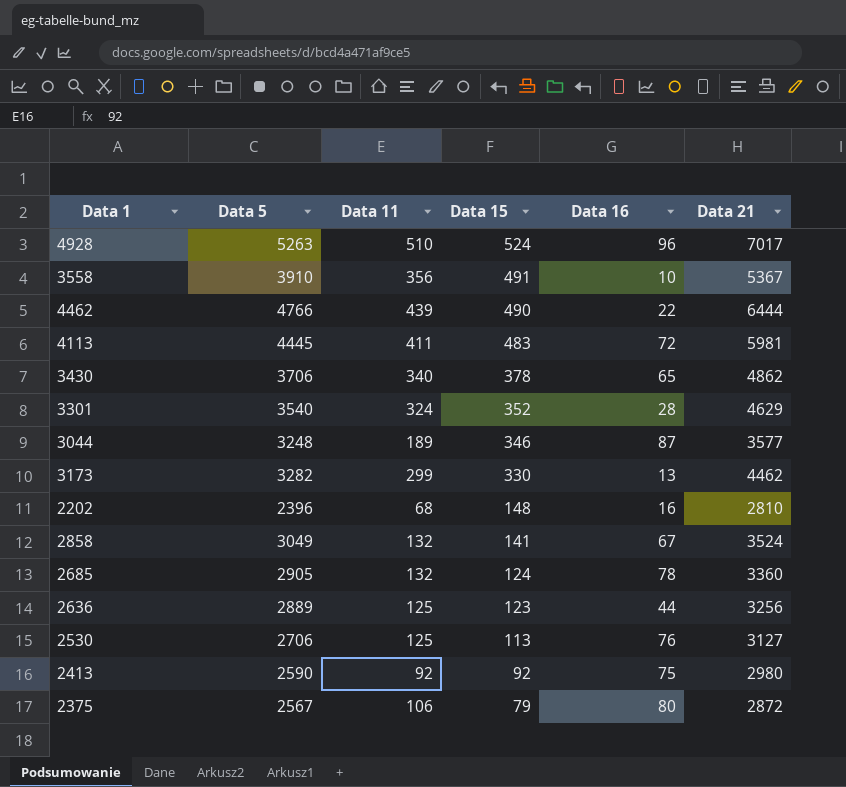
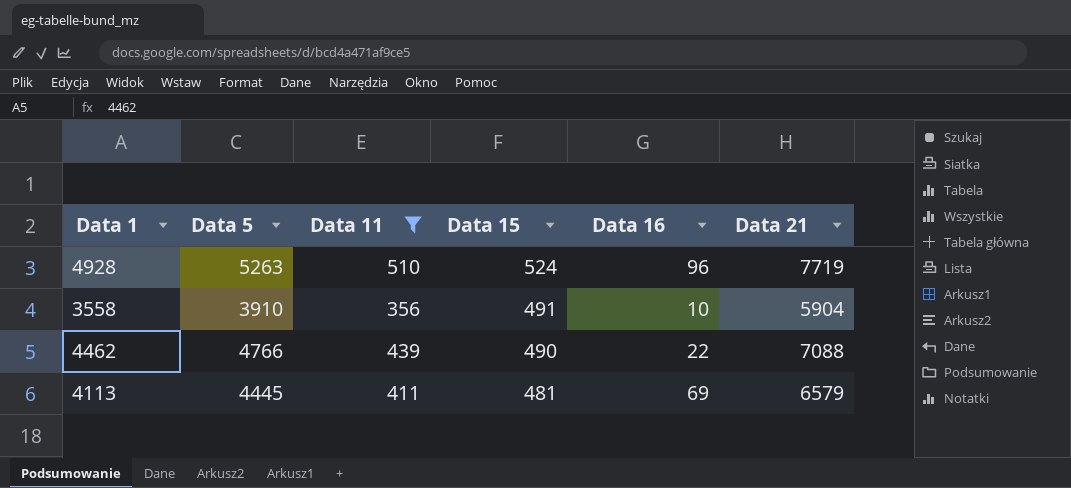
filter: none -> Data 11 >= 356
4928 | Data 21: 7017 -> 7719
3558 | Data 21: 5367 -> 5904
4462 | Data 21: 6444 -> 7088
4113 | Data 15: 483 -> 481
4113 | Data 16: 72 -> 69
4113 | Data 21: 5981 -> 6579

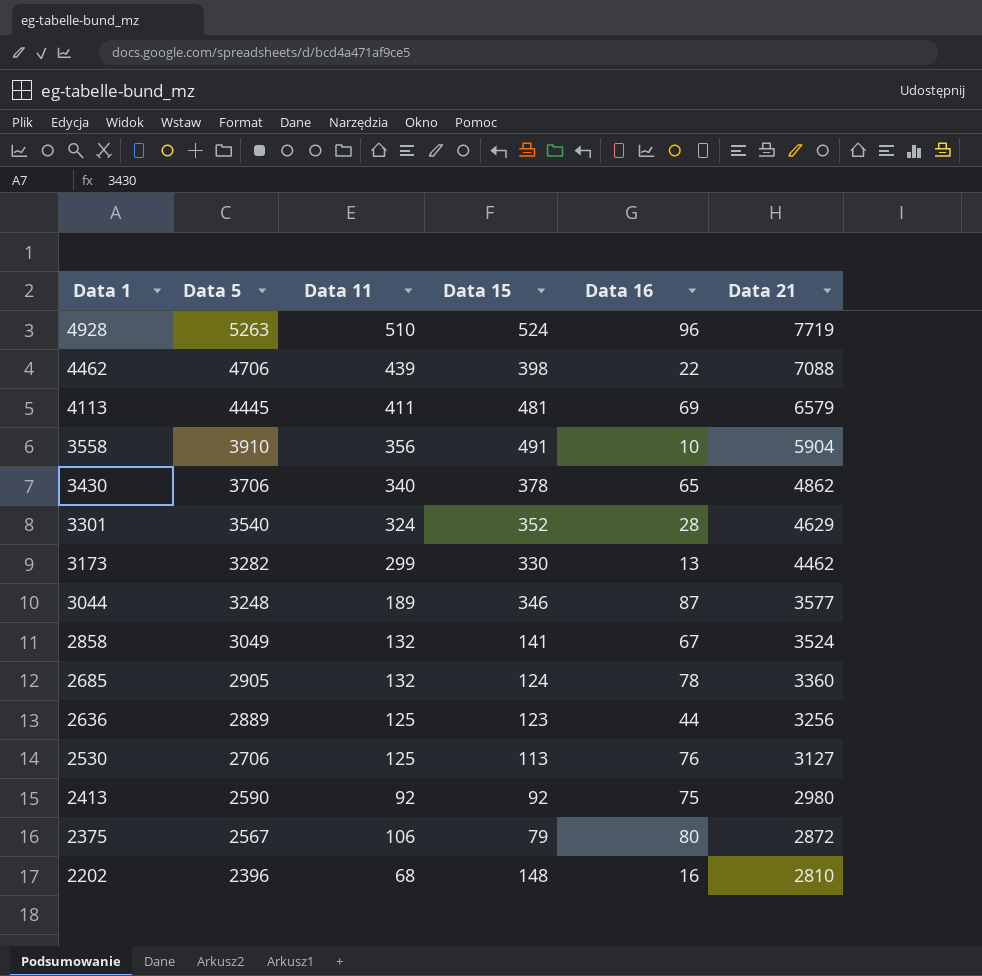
filter: Data 11 >= 356 -> none
row order: Data 15 descending -> Data 1 descending
4462 | Data 5: 4766 -> 4706
4462 | Data 15: 490 -> 398

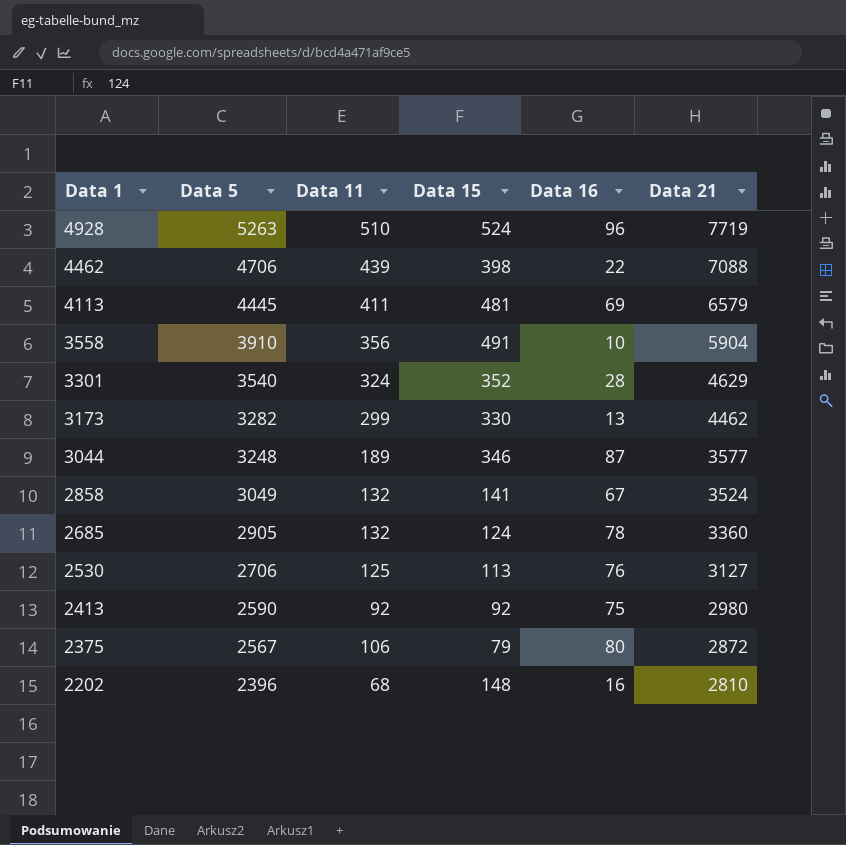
row 3430: 3706 | 340 | 378 | 65 | 4862 -> none
row 2636: 2889 | 125 | 123 | 44 | 3256 -> none

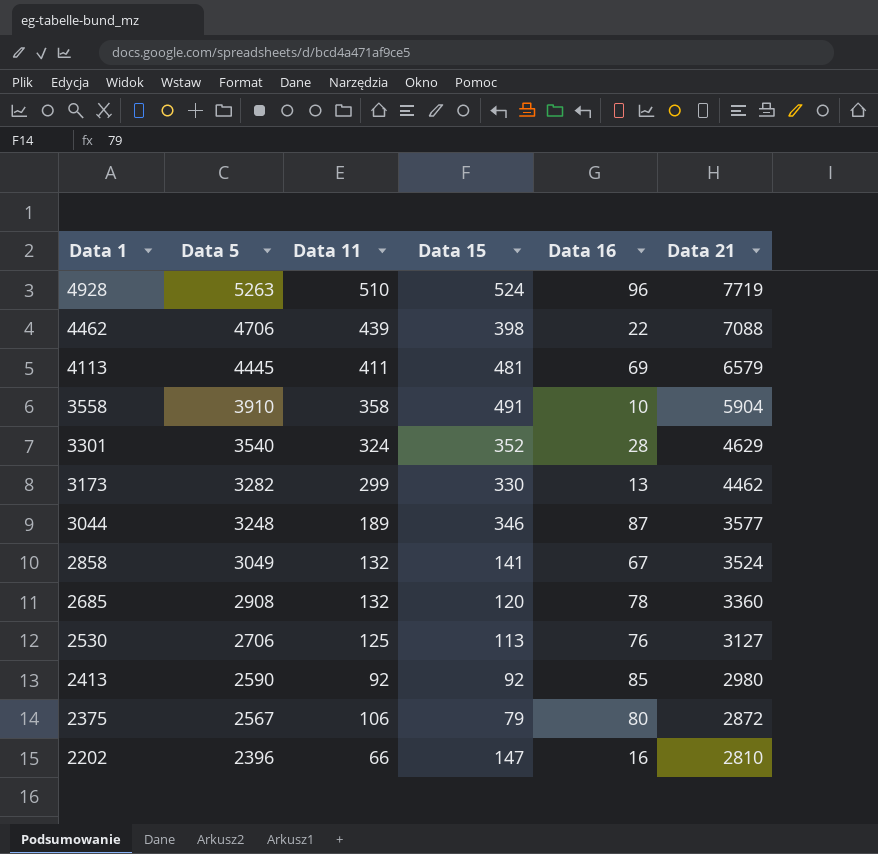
3558 | Data 11: 356 -> 358
2685 | Data 5: 2905 -> 2908
2685 | Data 15: 124 -> 120
2413 | Data 16: 75 -> 85
2202 | Data 11: 68 -> 66
2202 | Data 15: 148 -> 147

